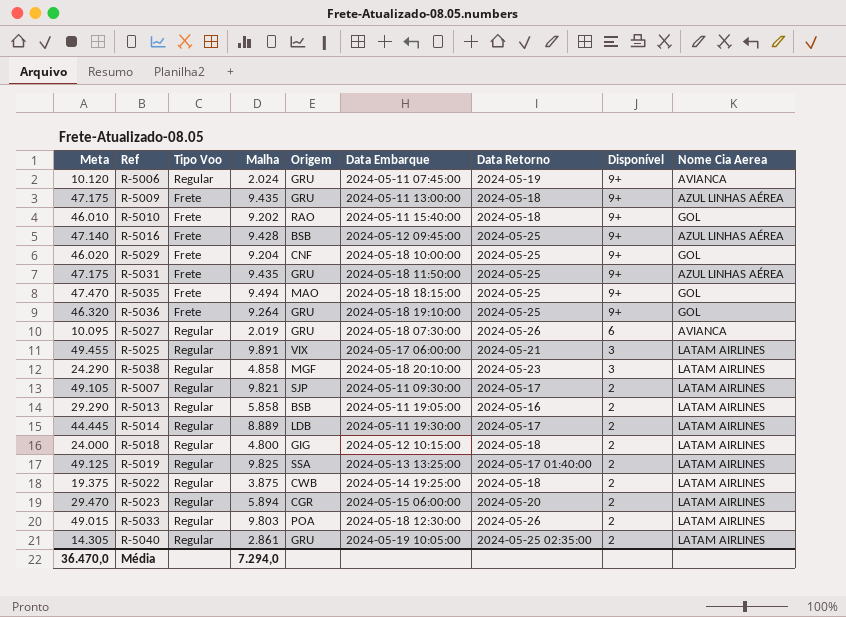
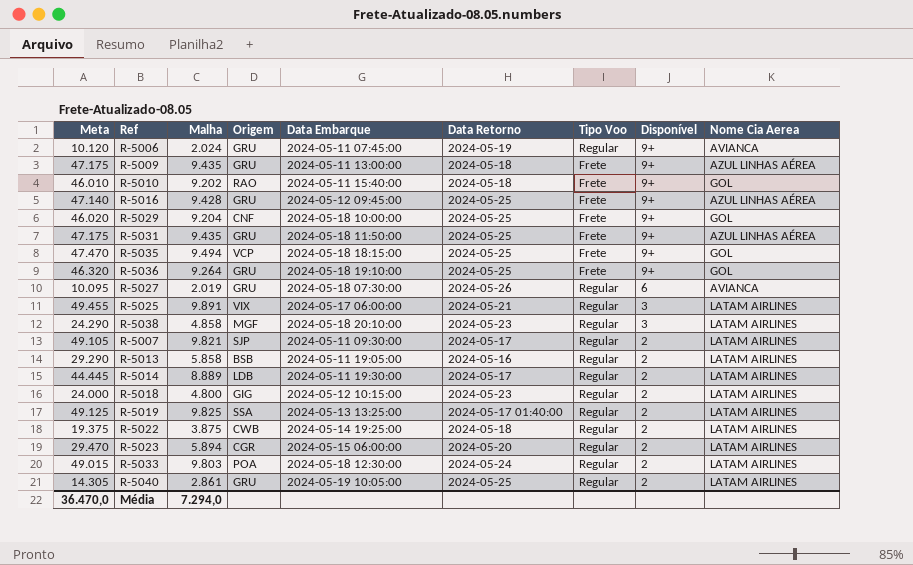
column Tipo Voo | position: 3 -> 7
R-5016 | Origem: BSB -> GRU
R-5035 | Origem: MAO -> VCP
R-5018 | Data Retorno: 2024-05-18 -> 2024-05-23
R-5033 | Data Retorno: 2024-05-26 -> 2024-05-24
R-5040 | Data Retorno: 2024-05-25 02:35:00 -> 2024-05-25

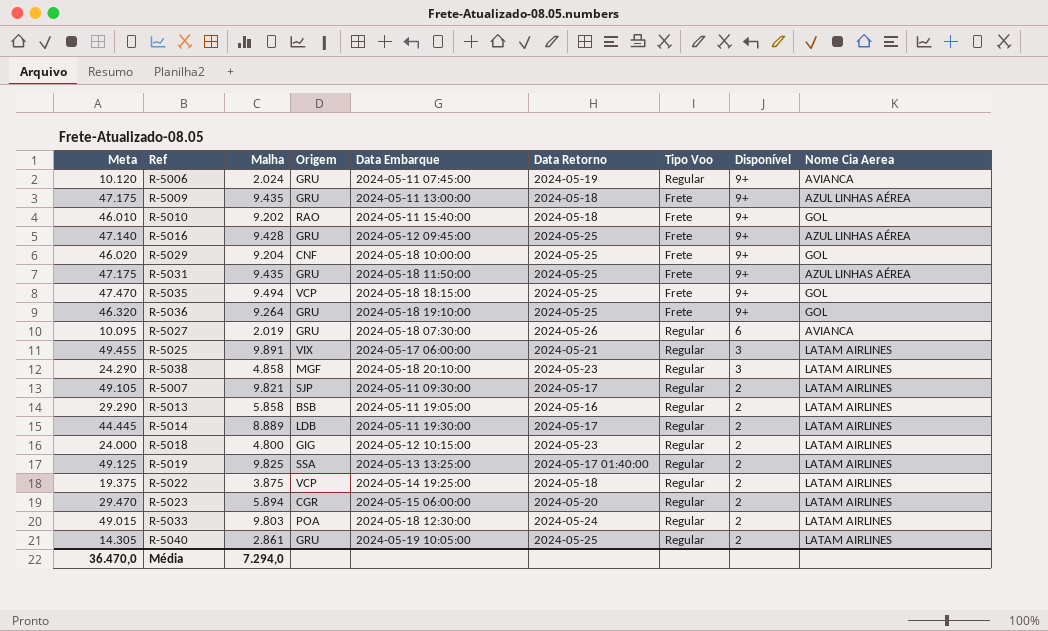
R-5022 | Origem: CWB -> VCP

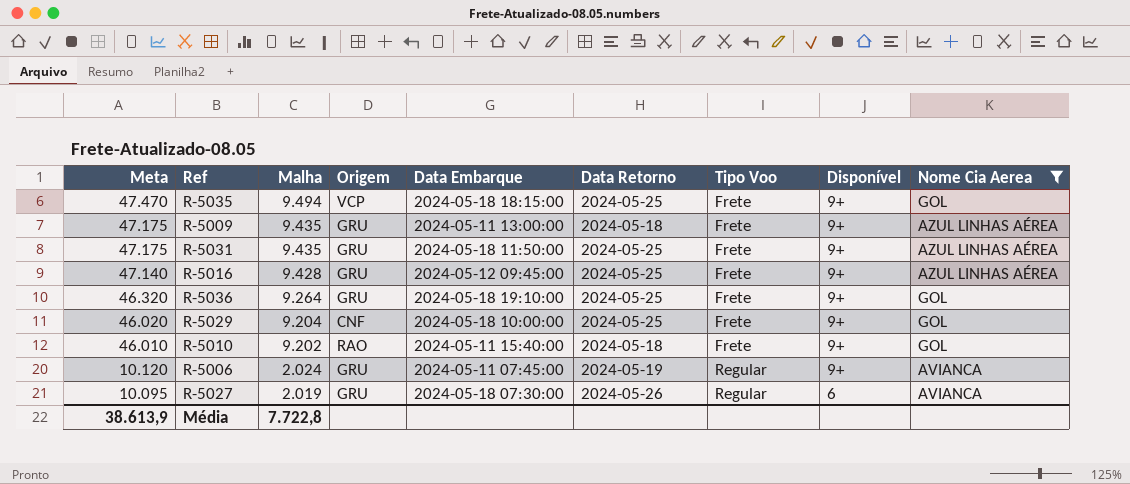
filter: none -> Nome Cia Aerea != LATAM AIRLINES
row order: Disponível descending -> Meta descending
Média | Meta: 36.470,0 -> 38.613,9
Média | Malha: 7.294,0 -> 7.722,8

